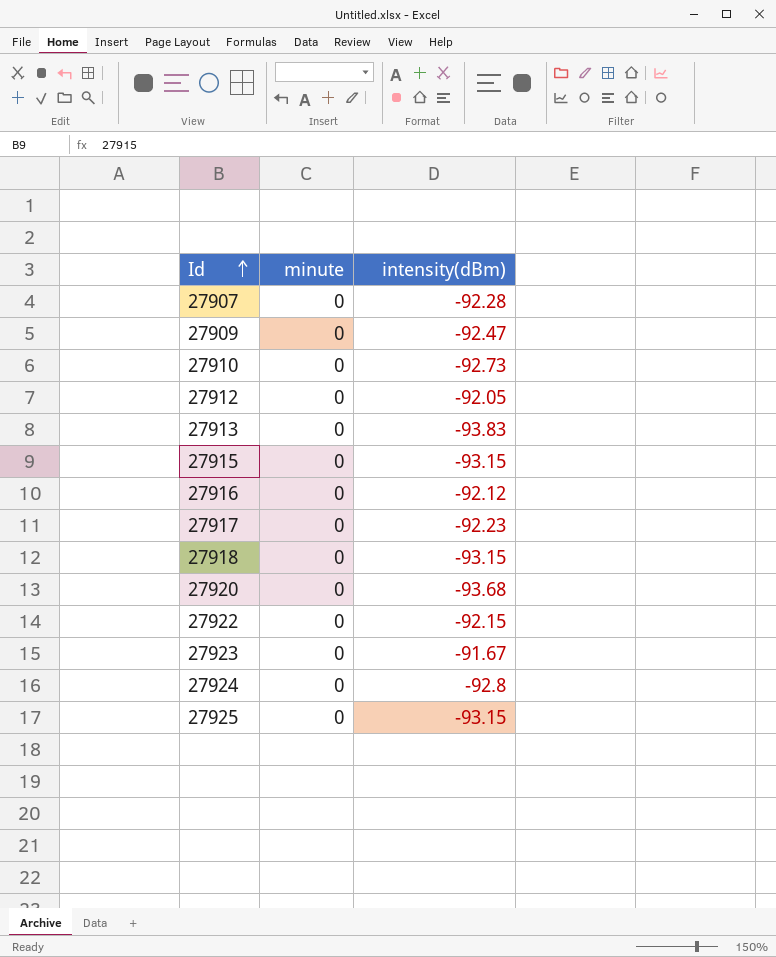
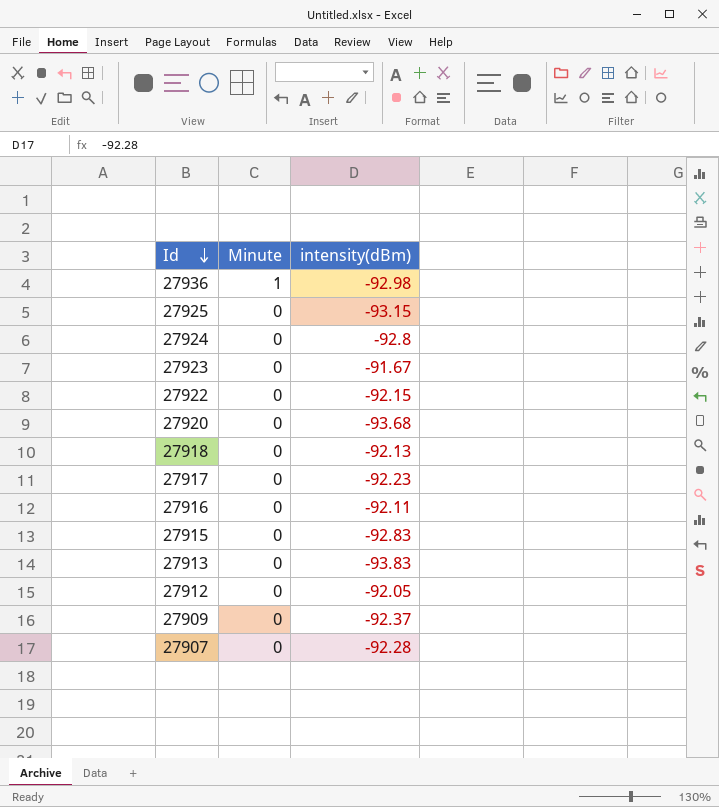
row order: Id ascending -> Id descending
column name: minute -> Minute
row 27910: 0 | -92.73 -> none
row 27936: none -> 1 | -92.98
27918 | intensity(dBm): -93.15 -> -92.13
27916 | intensity(dBm): -92.12 -> -92.11
27915 | intensity(dBm): -93.15 -> -92.83
27909 | intensity(dBm): -92.47 -> -92.37

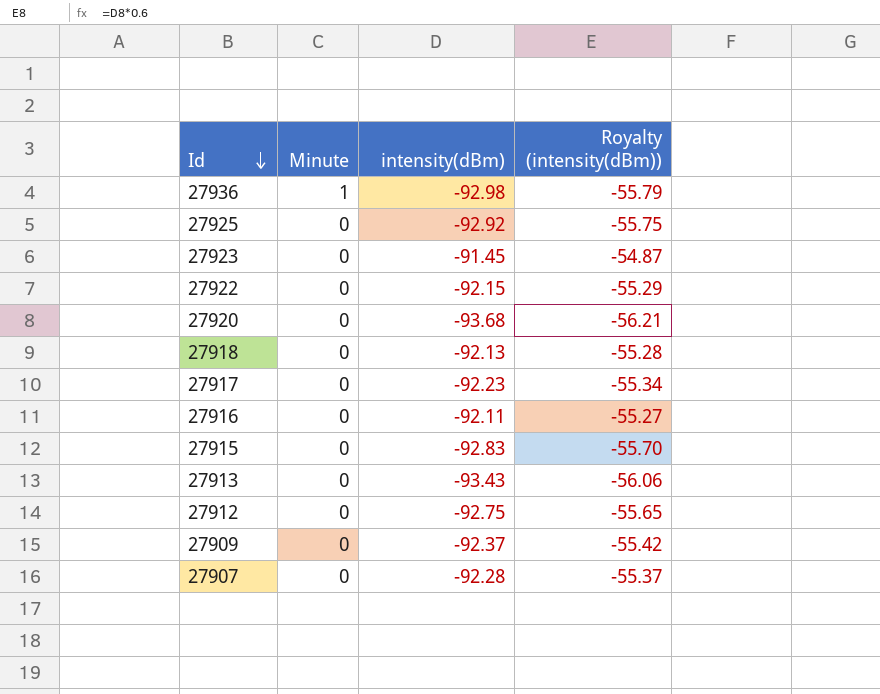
column Royalty (intensity(dBm)) | formula: none -> [intensity(dBm)] * 0.6
row 27924: 0 | -92.8 -> none
27925 | intensity(dBm): -93.15 -> -92.92
27923 | intensity(dBm): -91.67 -> -91.45
27913 | intensity(dBm): -93.83 -> -93.43
27912 | intensity(dBm): -92.05 -> -92.75

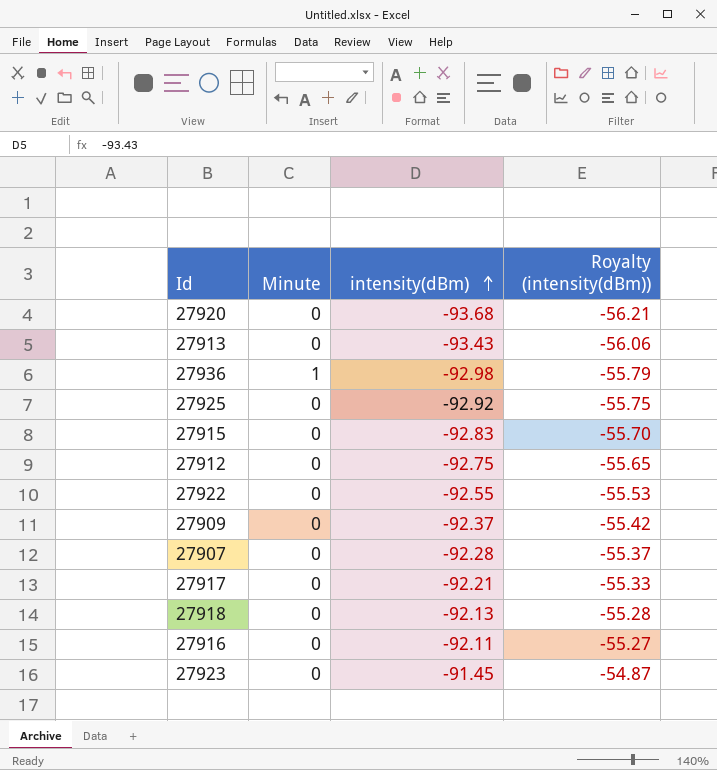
row order: Id descending -> intensity(dBm) ascending
27922 | intensity(dBm): -92.15 -> -92.55
27922 | Royalty (intensity(dBm)): -55.29 -> -55.53
27917 | intensity(dBm): -92.23 -> -92.21
27917 | Royalty (intensity(dBm)): -55.34 -> -55.33

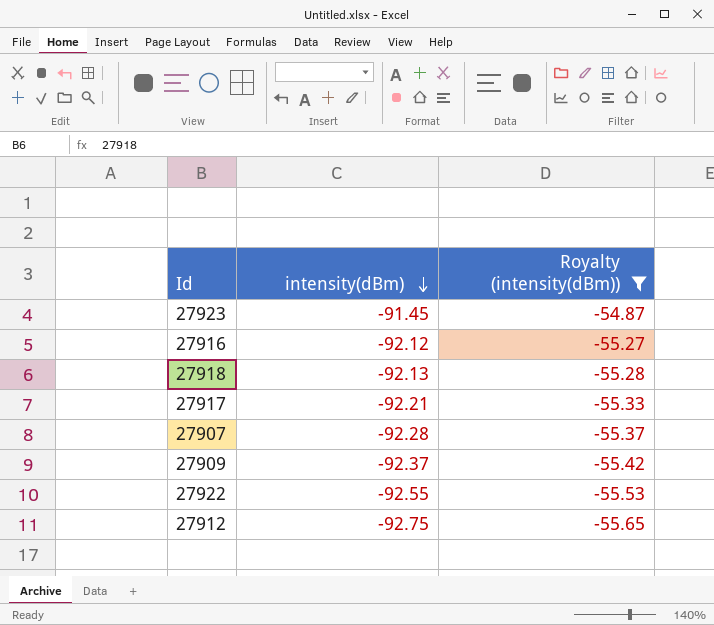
filter: none -> Royalty (intensity(dBm)) >= -55.65
row order: intensity(dBm) ascending -> intensity(dBm) descending
column Minute | position: 2 -> none
27916 | intensity(dBm): -92.11 -> -92.12

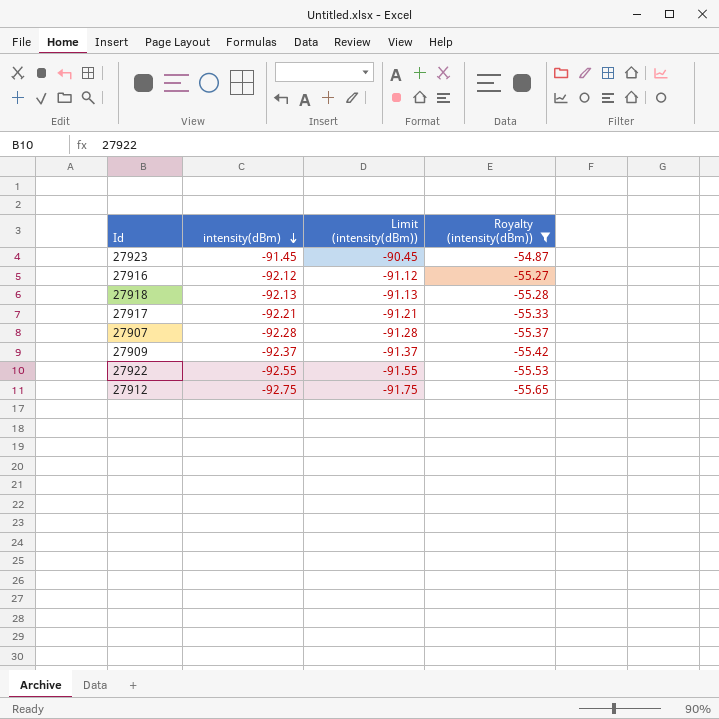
column Limit (intensity(dBm)) | formula: none -> [intensity(dBm)] + 1

